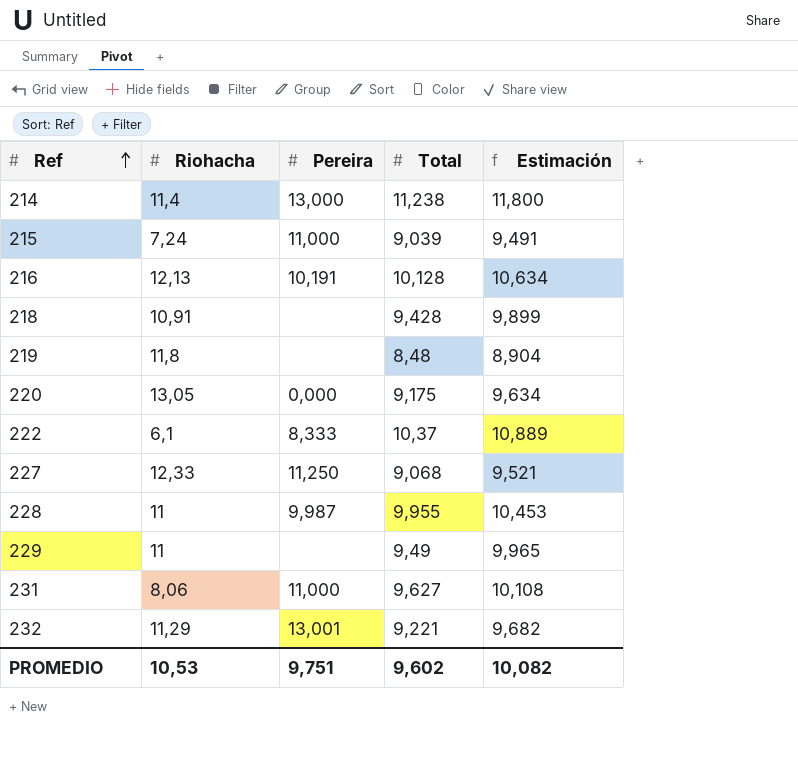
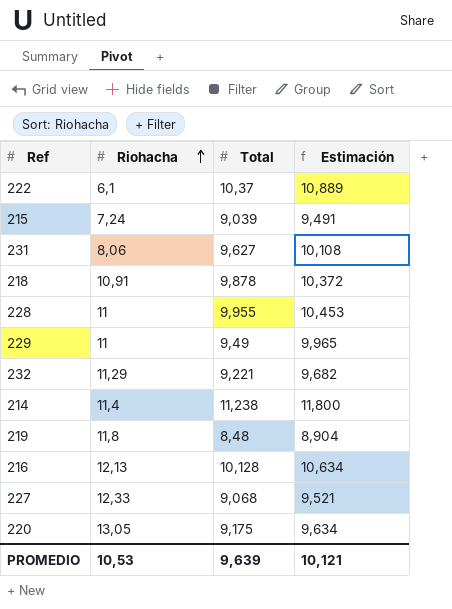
row order: Ref ascending -> Riohacha ascending
column Pereira | position: 3 -> none
218 | Total: 9,428 -> 9,878
218 | Estimación: 9,899 -> 10,372
PROMEDIO | Total: 9,602 -> 9,639
PROMEDIO | Estimación: 10,082 -> 10,121

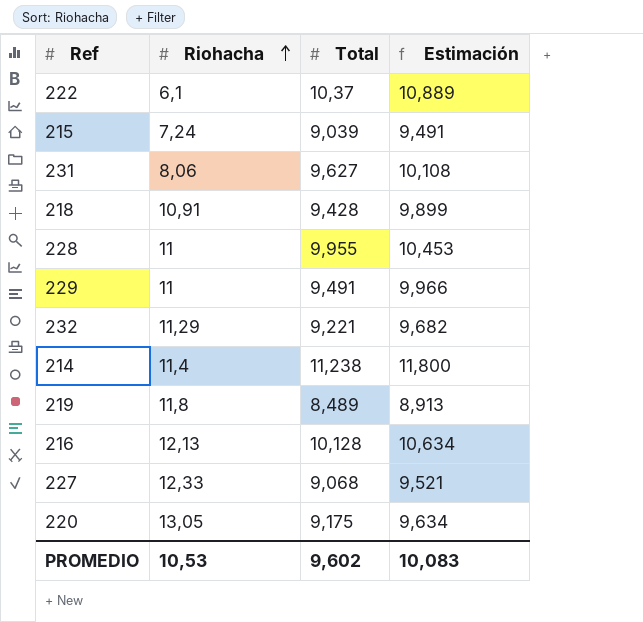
218 | Total: 9,878 -> 9,428
218 | Estimación: 10,372 -> 9,899
229 | Total: 9,49 -> 9,491
229 | Estimación: 9,965 -> 9,966
219 | Total: 8,48 -> 8,489
219 | Estimación: 8,904 -> 8,913
PROMEDIO | Total: 9,639 -> 9,602
PROMEDIO | Estimación: 10,121 -> 10,083

